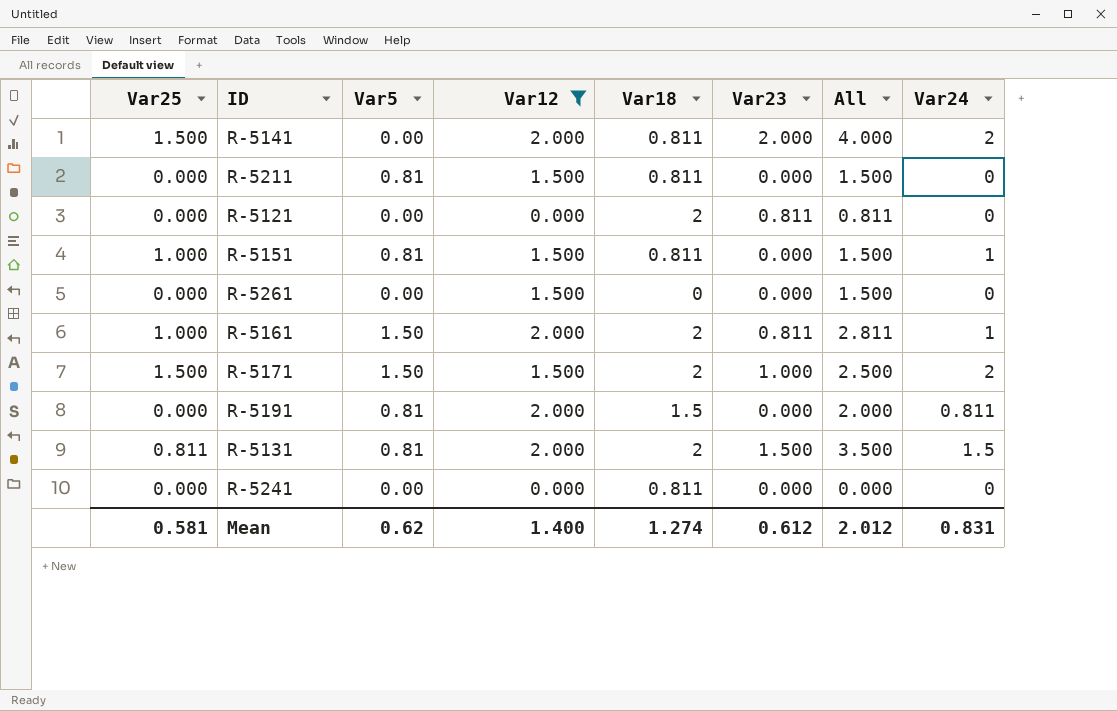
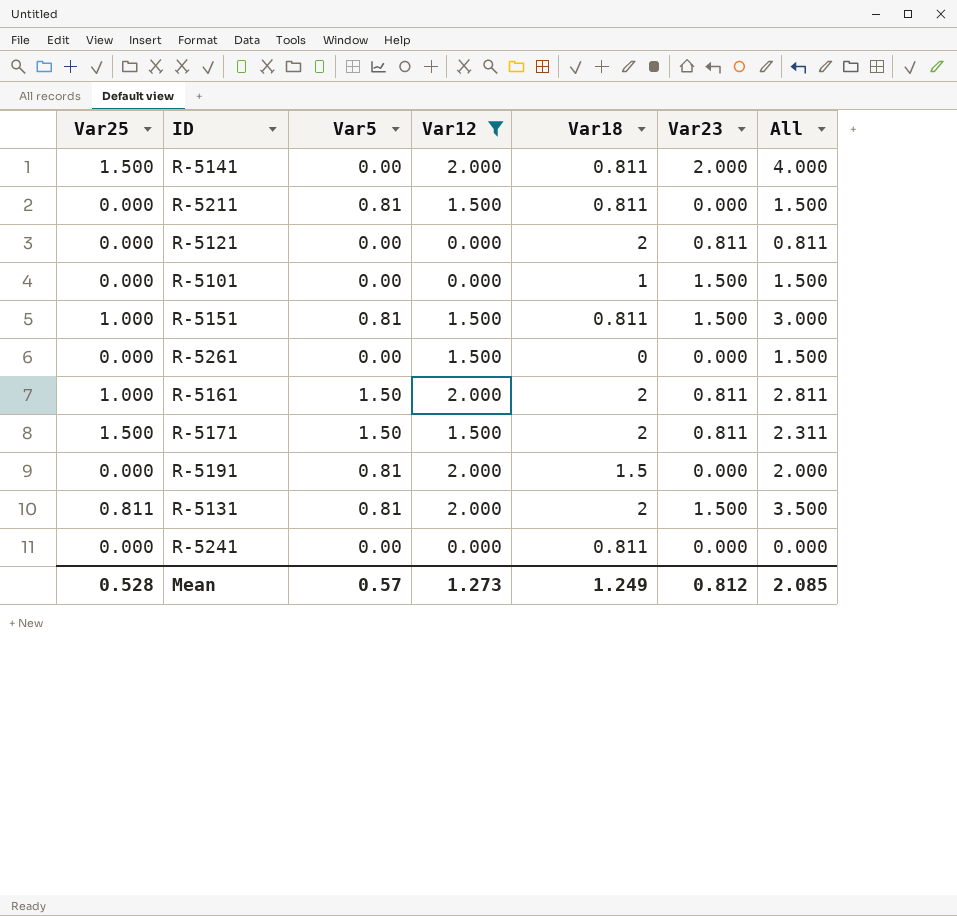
column Var24 | position: 8 -> none
row R-5101: none -> 0.000 | 0.00 | 0.000 | 1 | 1.500 | 1.500
R-5151 | Var23: 0.000 -> 1.500
R-5151 | All: 1.500 -> 3.000
R-5171 | Var23: 1.000 -> 0.811
R-5171 | All: 2.500 -> 2.311
Mean | Var25: 0.581 -> 0.528
Mean | Var5: 0.62 -> 0.57
Mean | Var12: 1.400 -> 1.273
Mean | Var18: 1.274 -> 1.249
Mean | Var23: 0.612 -> 0.812
Mean | All: 2.012 -> 2.085

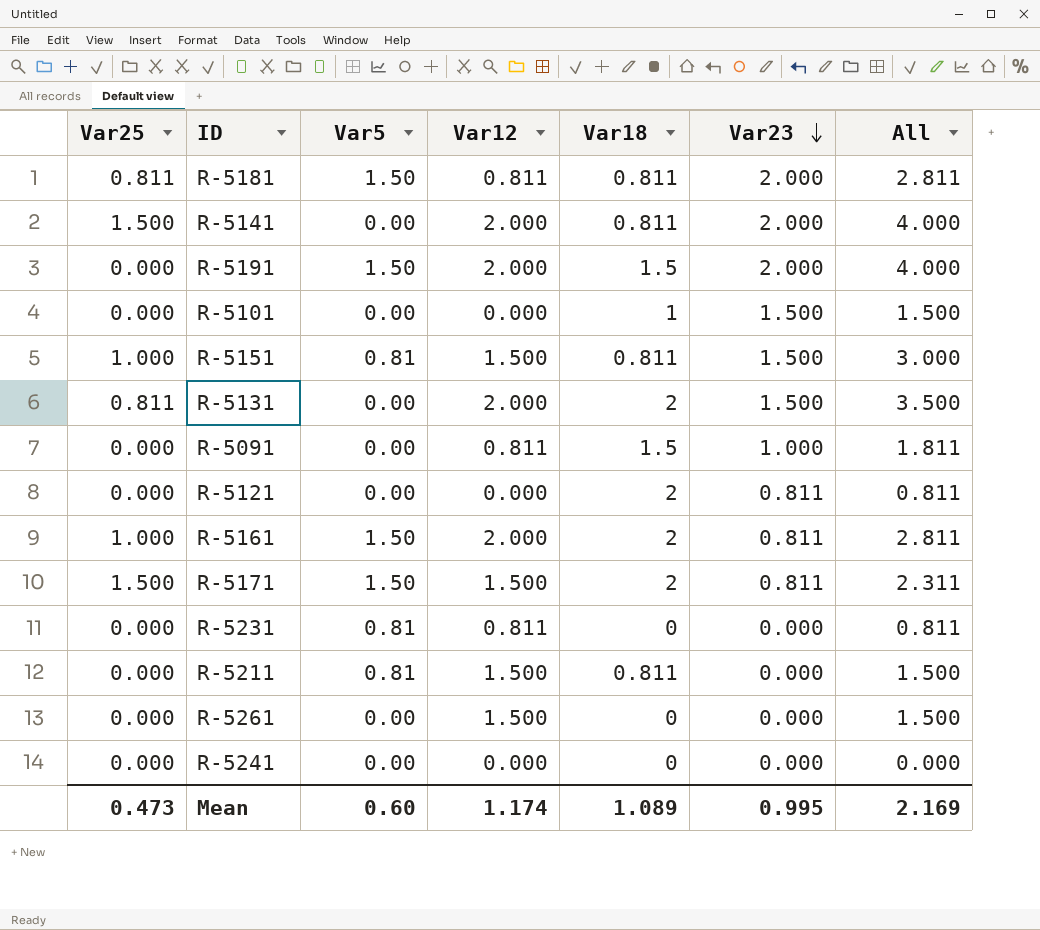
filter: Var12 != 0.811 -> none
row order: none -> Var23 descending
R-5191 | Var5: 0.81 -> 1.50
R-5191 | Var23: 0.000 -> 2.000
R-5191 | All: 2.000 -> 4.000
R-5131 | Var5: 0.81 -> 0.00
R-5241 | Var18: 0.811 -> 0
Mean | Var25: 0.528 -> 0.473
Mean | Var5: 0.57 -> 0.60
Mean | Var12: 1.273 -> 1.174
Mean | Var18: 1.249 -> 1.089
Mean | Var23: 0.812 -> 0.995
Mean | All: 2.085 -> 2.169

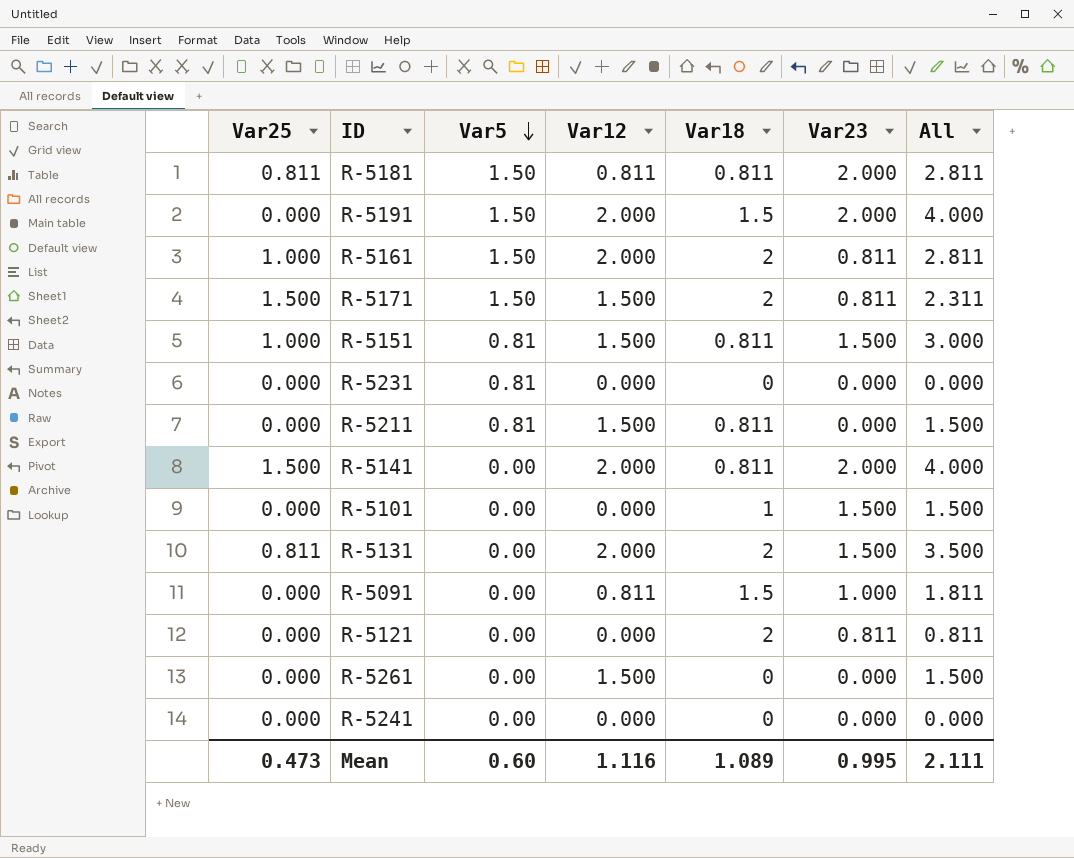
row order: Var23 descending -> Var5 descending
R-5231 | Var12: 0.811 -> 0.000
R-5231 | All: 0.811 -> 0.000
Mean | Var12: 1.174 -> 1.116
Mean | All: 2.169 -> 2.111

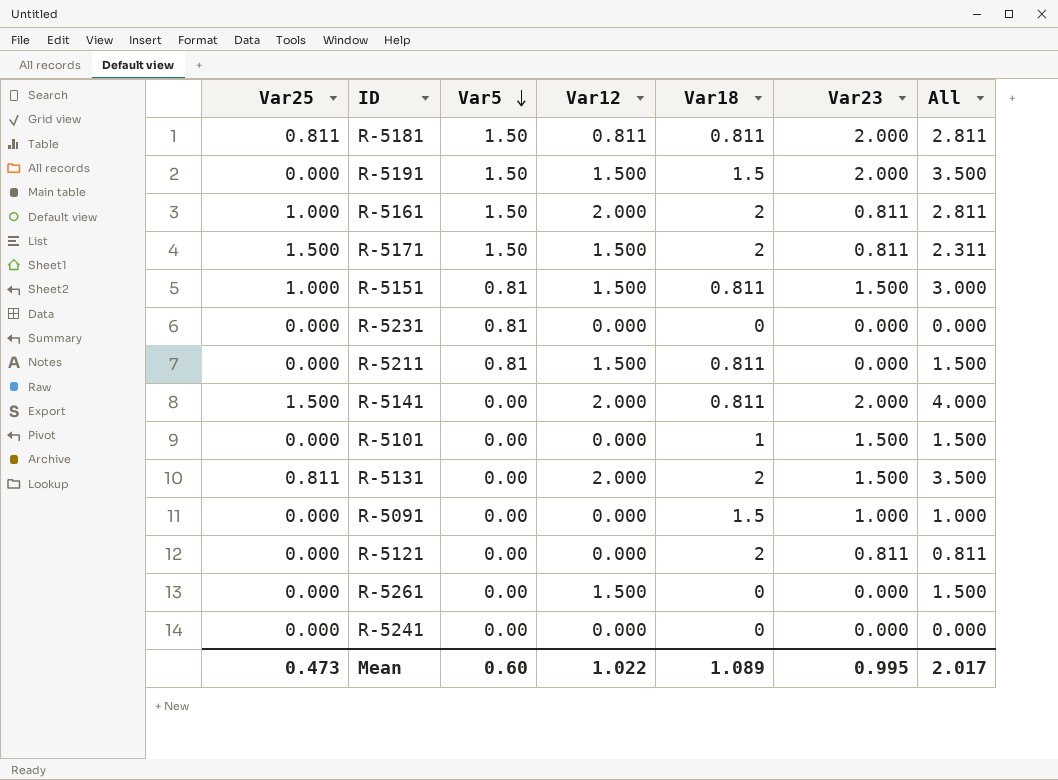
R-5191 | Var12: 2.000 -> 1.500
R-5191 | All: 4.000 -> 3.500
R-5091 | Var12: 0.811 -> 0.000
R-5091 | All: 1.811 -> 1.000
Mean | Var12: 1.116 -> 1.022
Mean | All: 2.111 -> 2.017

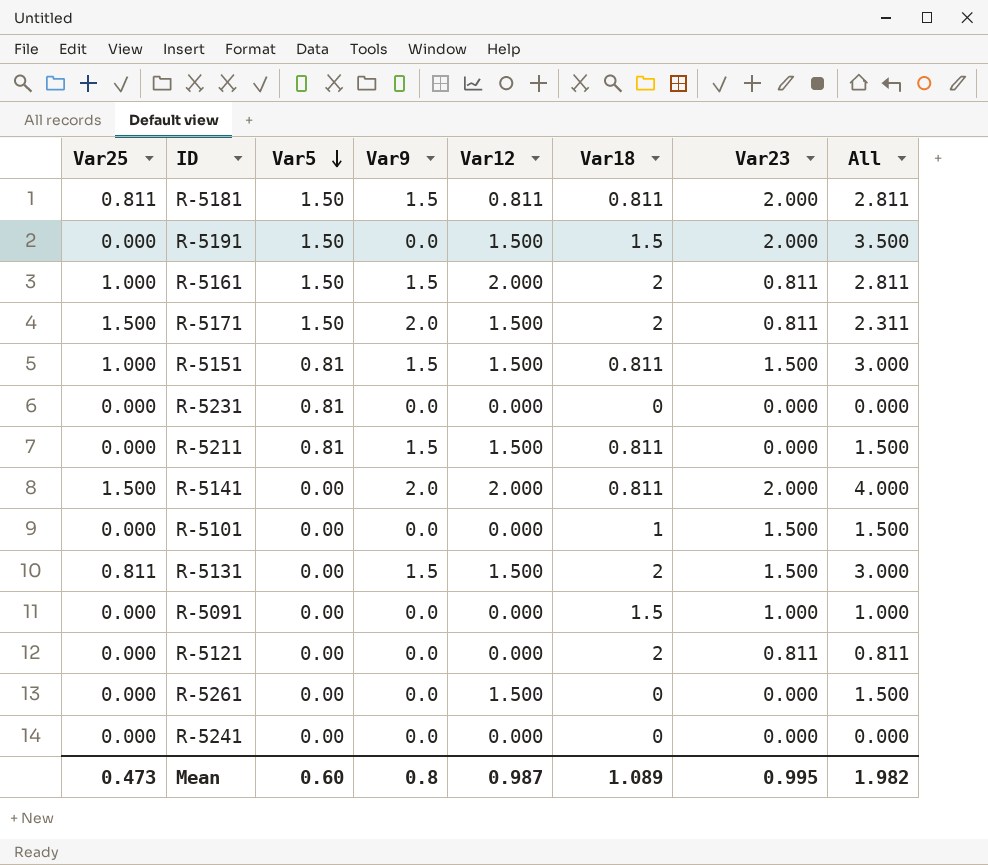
column Var9 | position: none -> 4
R-5131 | Var12: 2.000 -> 1.500
R-5131 | All: 3.500 -> 3.000
Mean | Var12: 1.022 -> 0.987
Mean | All: 2.017 -> 1.982

